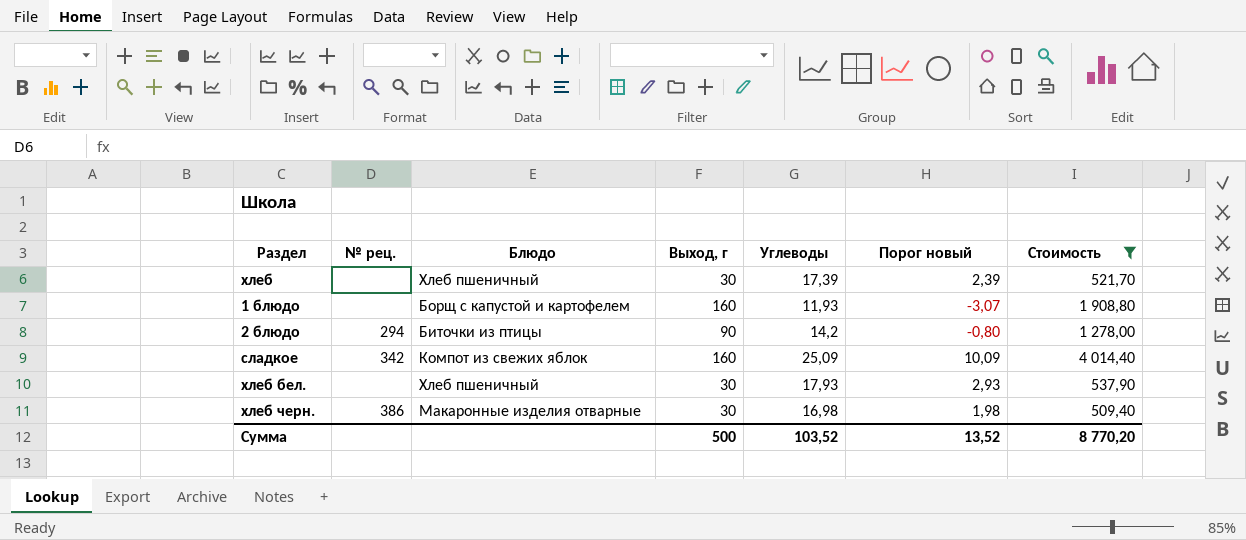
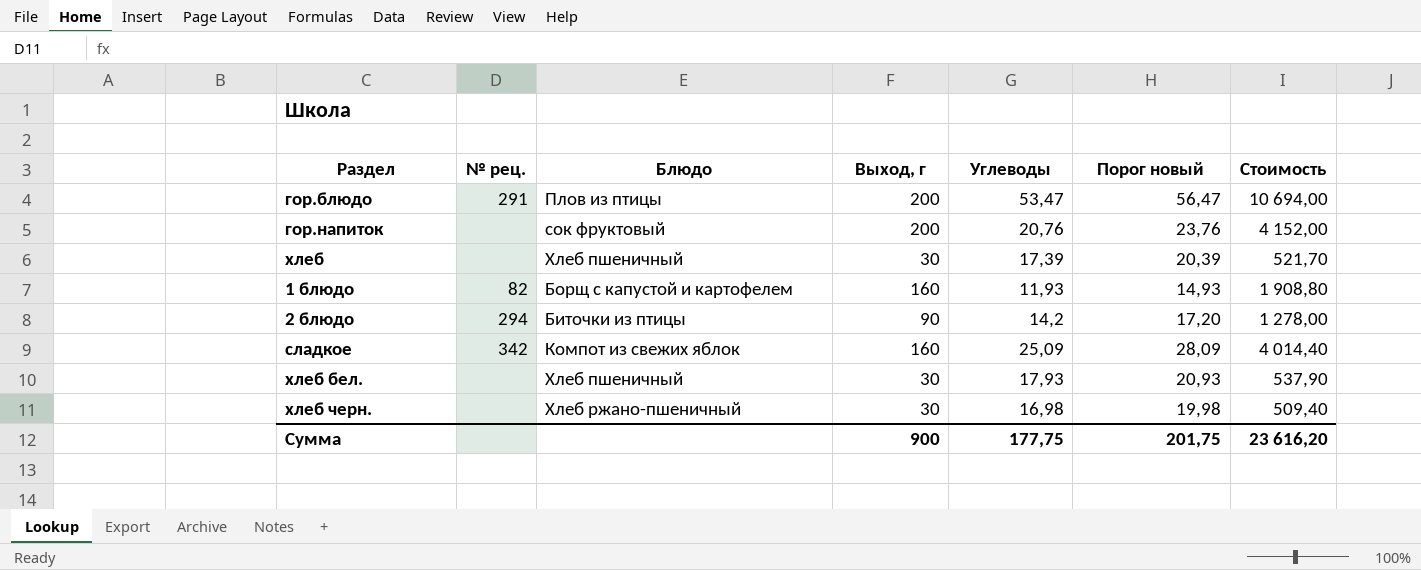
filter: Стоимость <= 4 014,40 -> none
column Порог новый | formula: [Углеводы] - 15 -> [Углеводы] + 3
1 блюдо | № рец.: none -> 82
хлеб черн. | № рец.: 386 -> none
хлеб черн. | Блюдо: Макаронные изделия отварные -> Хлеб ржано-пшеничный
Сумма | Выход, г: 500 -> 900
Сумма | Углеводы: 103,52 -> 177,75
Сумма | Порог новый: 13,52 -> 201,75
Сумма | Стоимость: 8 770,20 -> 23 616,20

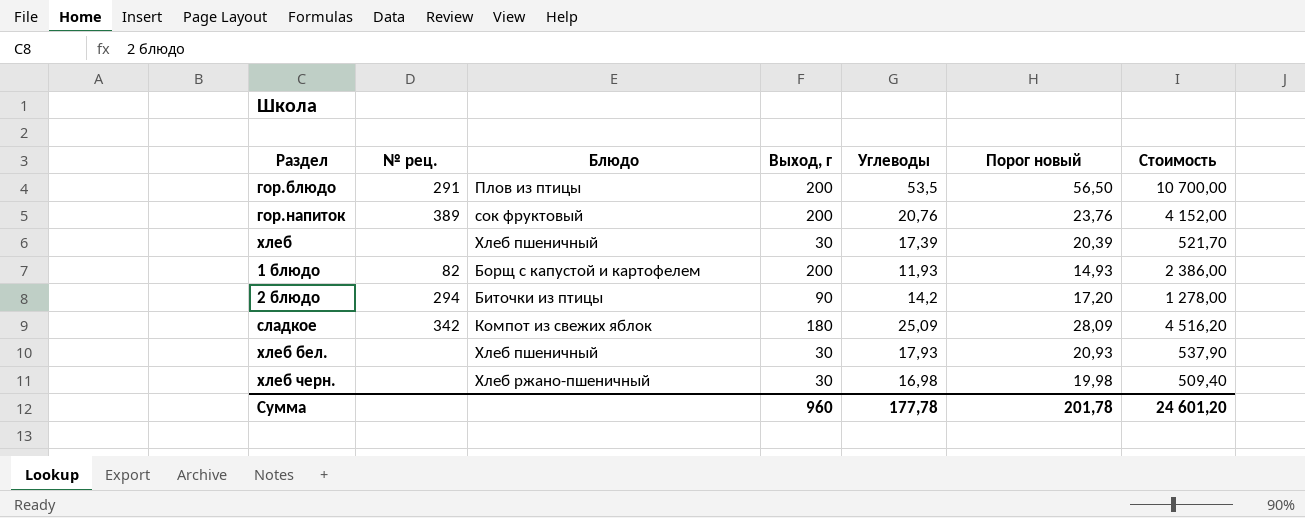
гор.блюдо | Углеводы: 53,47 -> 53,5
гор.блюдо | Порог новый: 56,47 -> 56,50
гор.блюдо | Стоимость: 10 694,00 -> 10 700,00
гор.напиток | № рец.: none -> 389
1 блюдо | Выход, г: 160 -> 200
1 блюдо | Стоимость: 1 908,80 -> 2 386,00
сладкое | Выход, г: 160 -> 180
сладкое | Стоимость: 4 014,40 -> 4 516,20
Сумма | Выход, г: 900 -> 960
Сумма | Углеводы: 177,75 -> 177,78
Сумма | Порог новый: 201,75 -> 201,78
Сумма | Стоимость: 23 616,20 -> 24 601,20

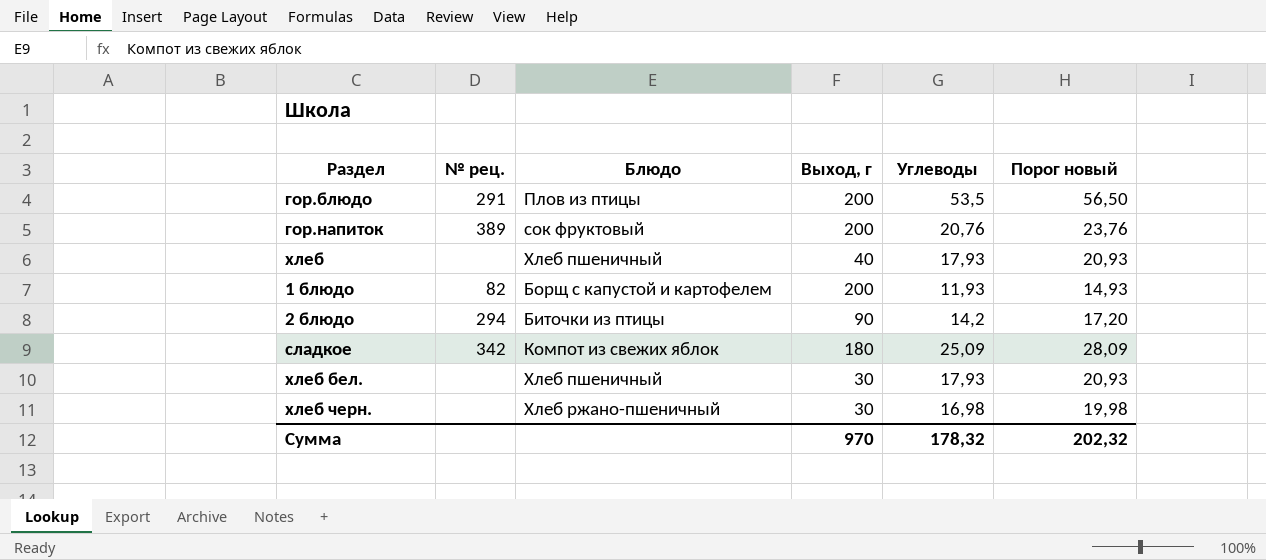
column Стоимость | formula: [Выход, г] * [Углеводы] -> none
хлеб | Выход, г: 30 -> 40
хлеб | Углеводы: 17,39 -> 17,93
хлеб | Порог новый: 20,39 -> 20,93
Сумма | Выход, г: 960 -> 970
Сумма | Углеводы: 177,78 -> 178,32
Сумма | Порог новый: 201,78 -> 202,32

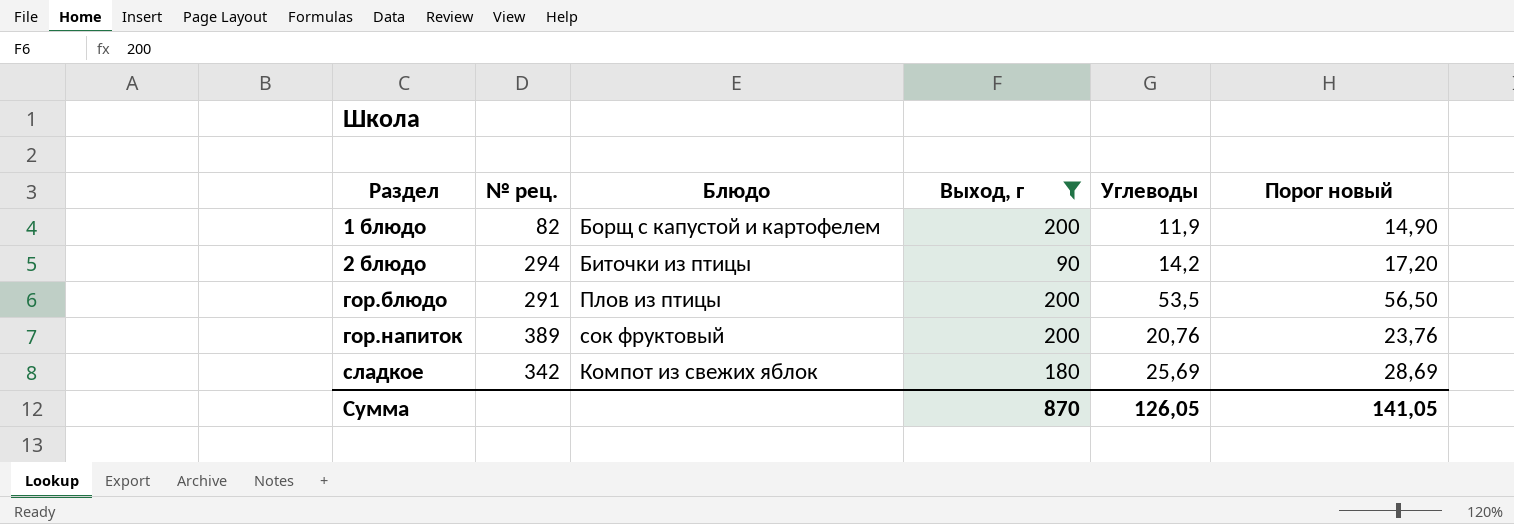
filter: none -> Выход, г >= 90
row order: none -> Раздел ascending
1 блюдо | Углеводы: 11,93 -> 11,9
1 блюдо | Порог новый: 14,93 -> 14,90
сладкое | Углеводы: 25,09 -> 25,69
сладкое | Порог новый: 28,09 -> 28,69
Сумма | Выход, г: 970 -> 870
Сумма | Углеводы: 178,32 -> 126,05
Сумма | Порог новый: 202,32 -> 141,05

